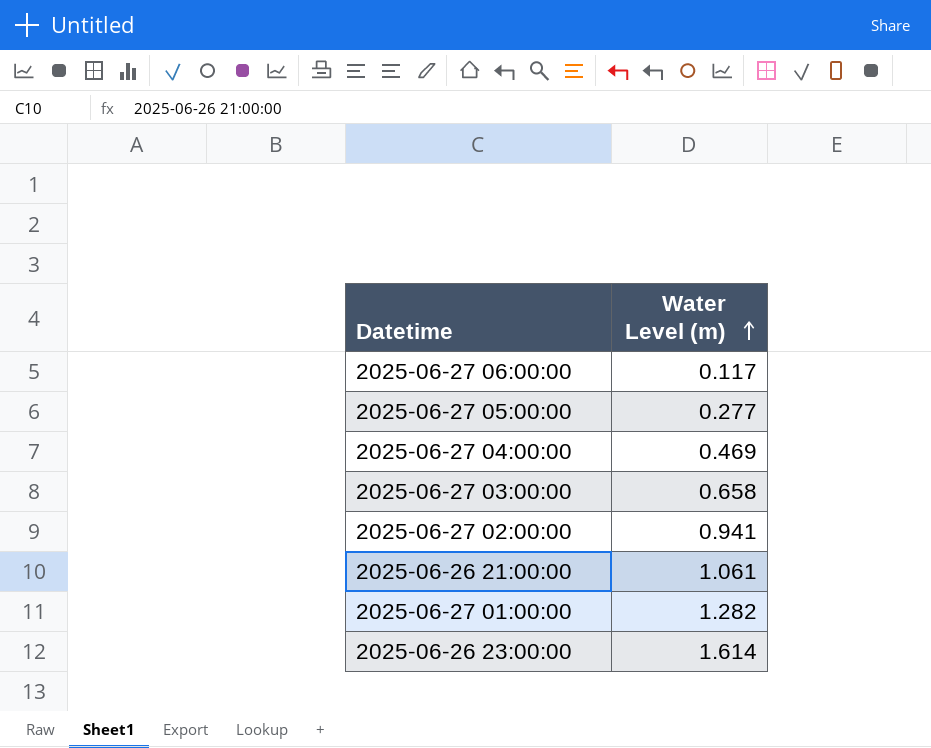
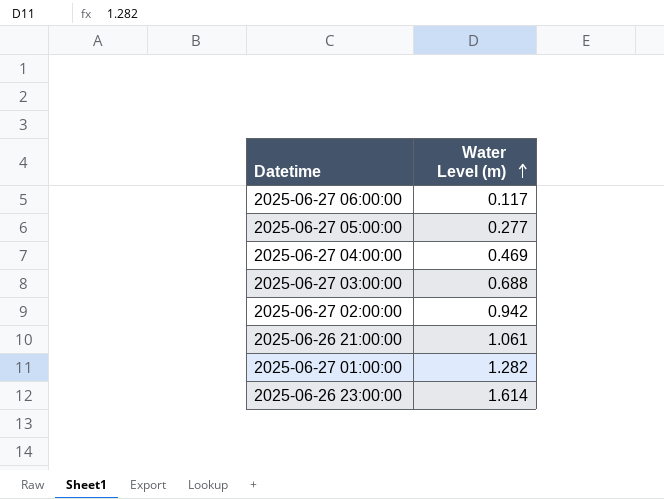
2025-06-27 03:00:00 | Water Level (m): 0.658 -> 0.688
2025-06-27 02:00:00 | Water Level (m): 0.941 -> 0.942

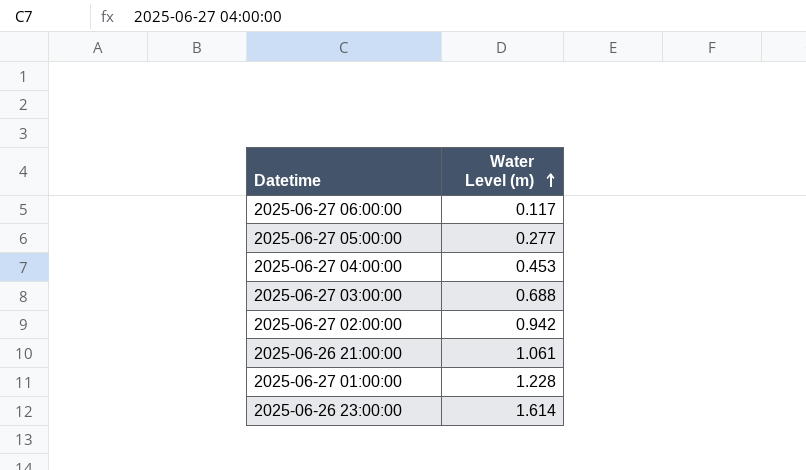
2025-06-27 04:00:00 | Water Level (m): 0.469 -> 0.453
2025-06-27 01:00:00 | Water Level (m): 1.282 -> 1.228

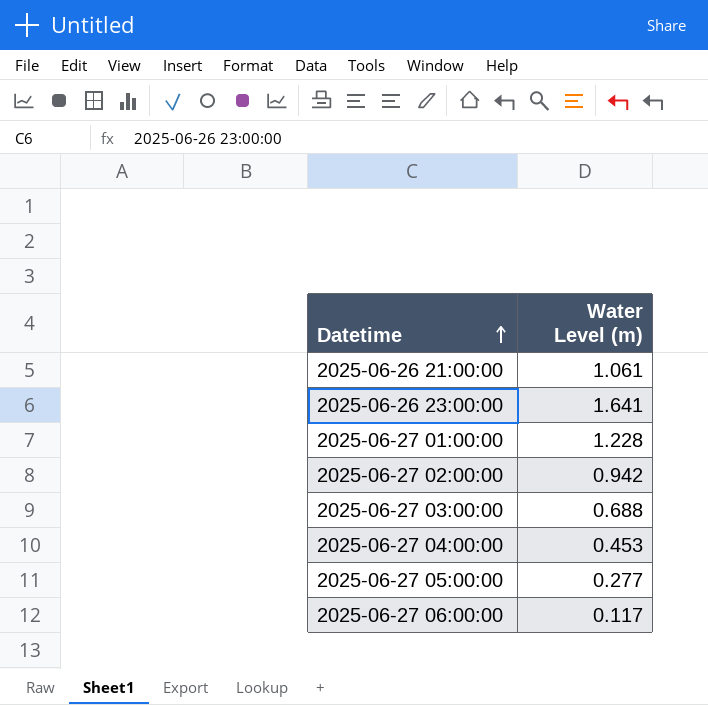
row order: Water Level (m) ascending -> Datetime ascending
2025-06-26 23:00:00 | Water Level (m): 1.614 -> 1.641

